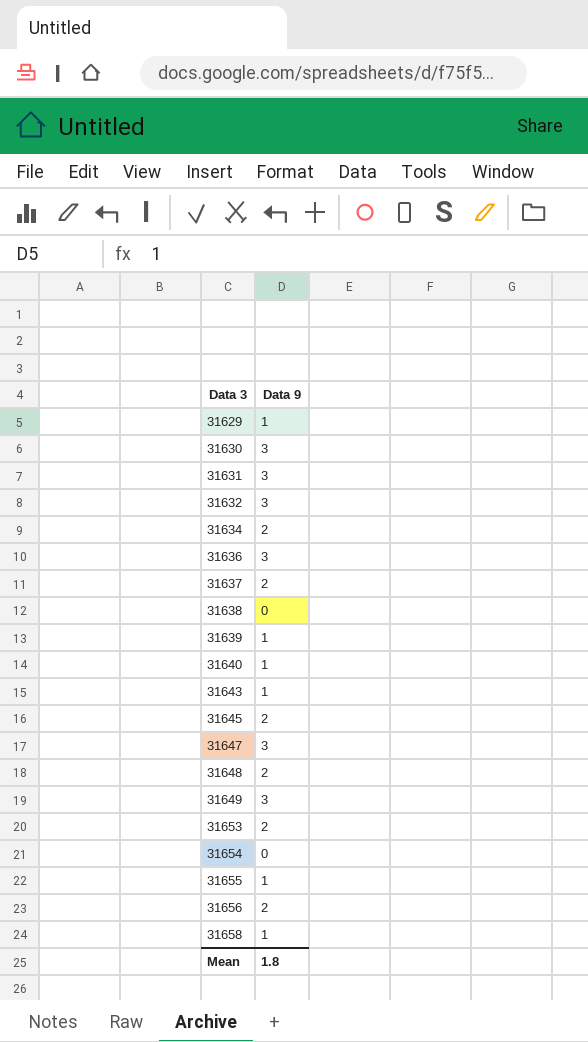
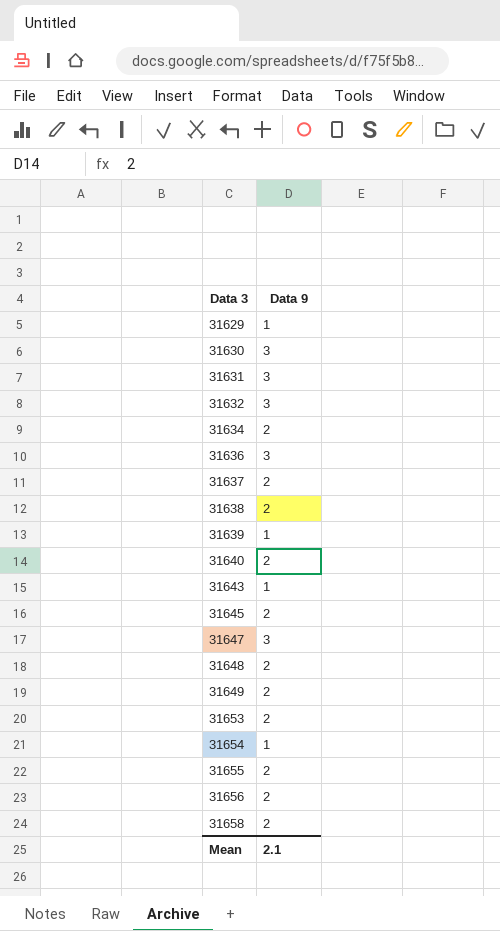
31638 | Data 9: 0 -> 2
31640 | Data 9: 1 -> 2
31649 | Data 9: 3 -> 2
31654 | Data 9: 0 -> 1
31655 | Data 9: 1 -> 2
31658 | Data 9: 1 -> 2
Mean | Data 9: 1.8 -> 2.1

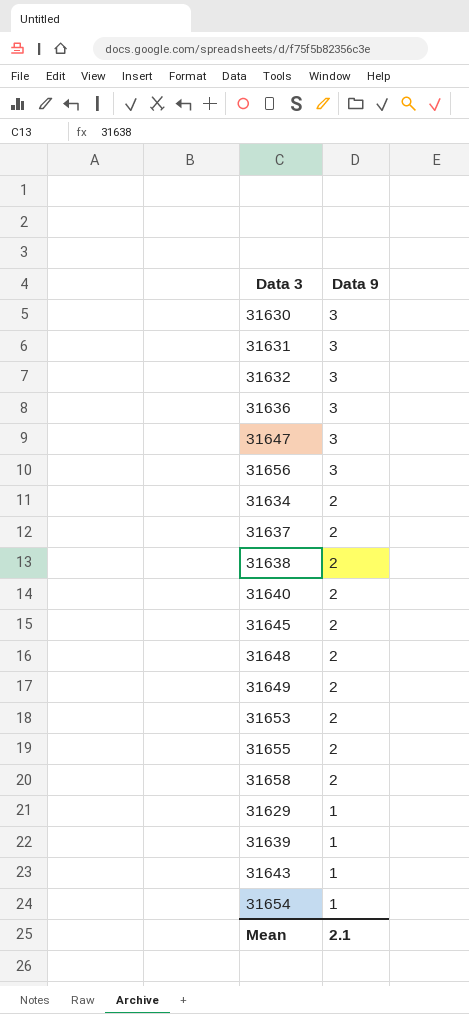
row order: Data 3 ascending -> Data 9 descending
31656 | Data 9: 2 -> 3

